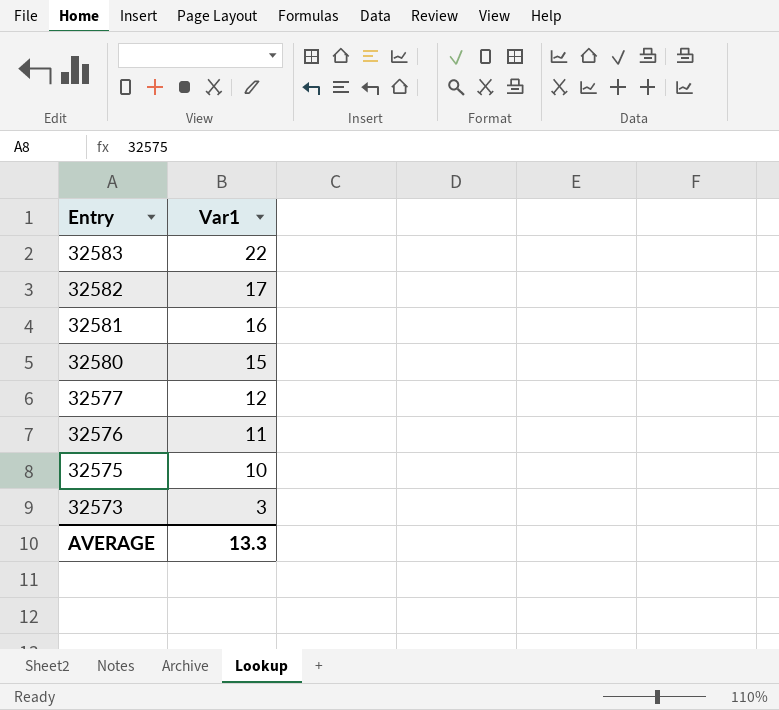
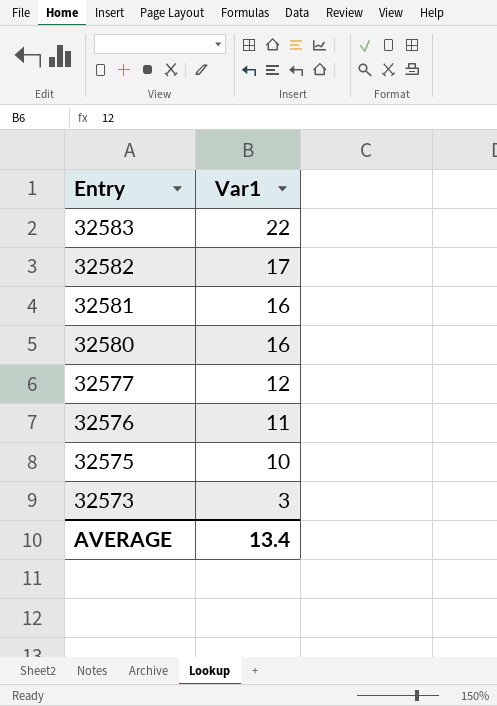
32580 | Var1: 15 -> 16
AVERAGE | Var1: 13.3 -> 13.4

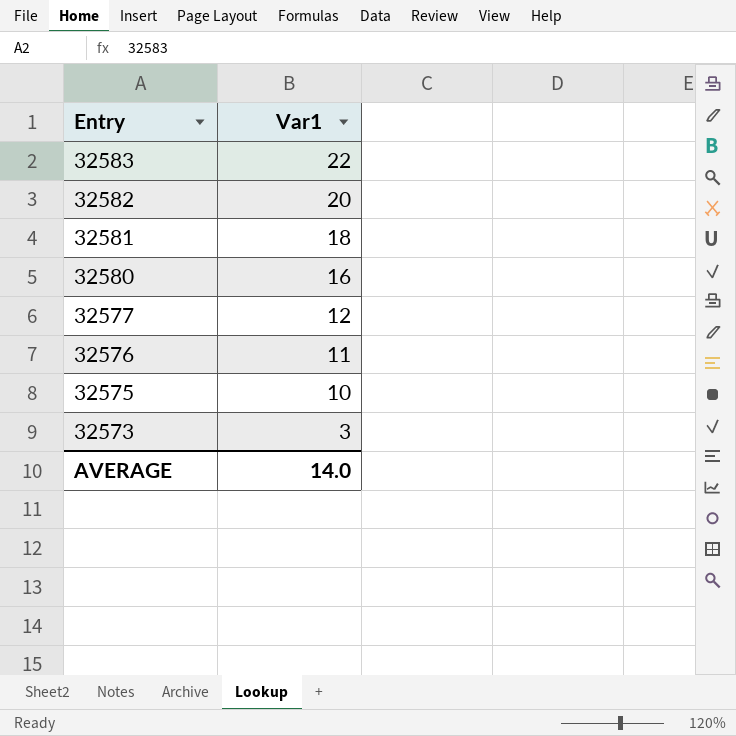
32582 | Var1: 17 -> 20
32581 | Var1: 16 -> 18
AVERAGE | Var1: 13.4 -> 14.0

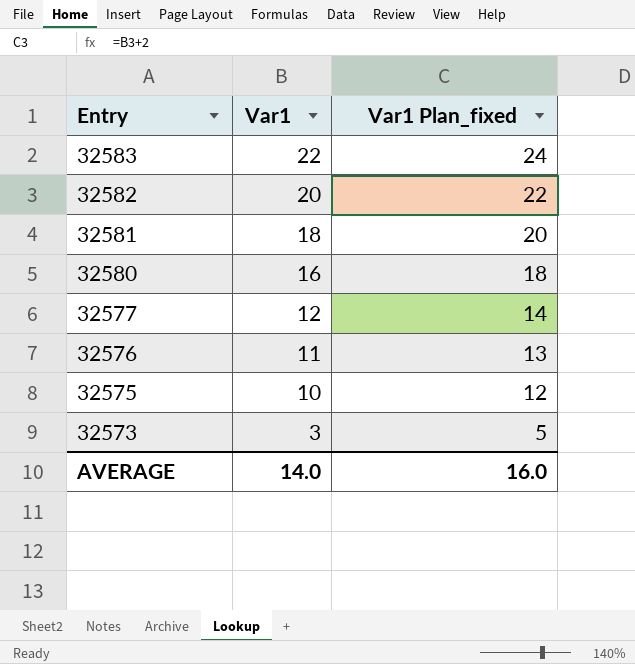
column Var1 Plan_fixed | formula: none -> [Var1] + 2

